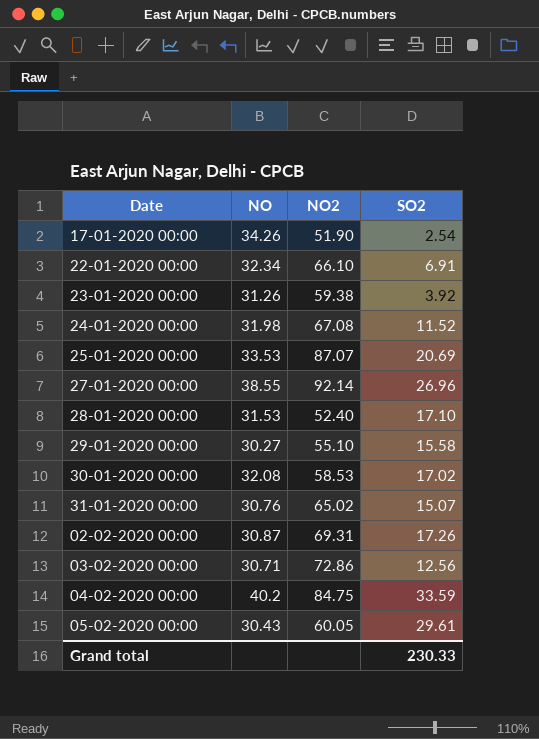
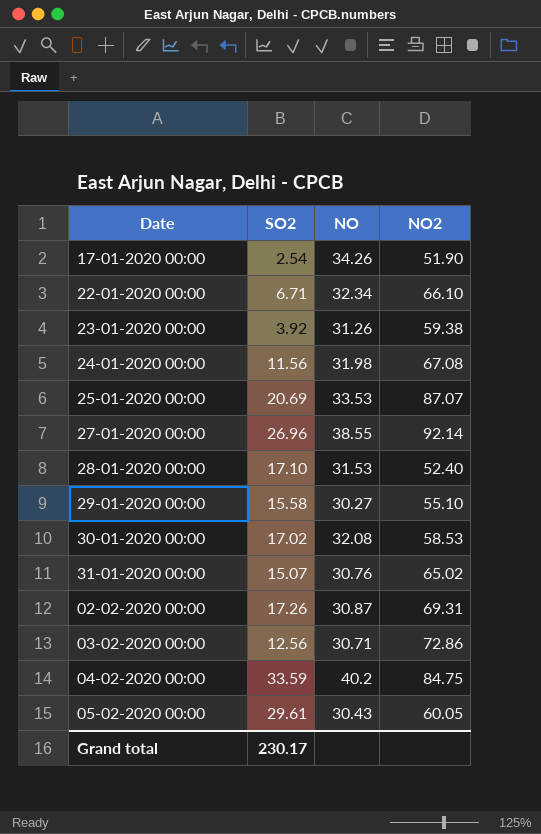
column SO2 | position: 4 -> 2
22-01-2020 00:00 | SO2: 6.91 -> 6.71
24-01-2020 00:00 | SO2: 11.52 -> 11.56
Grand total | SO2: 230.33 -> 230.17

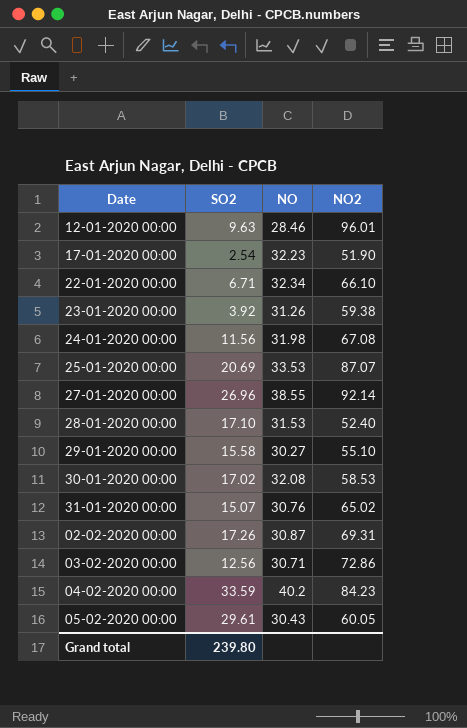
row 12-01-2020 00:00: none -> 9.63 | 28.46 | 96.01
17-01-2020 00:00 | NO: 34.26 -> 32.23
04-02-2020 00:00 | NO2: 84.75 -> 84.23
Grand total | SO2: 230.17 -> 239.80

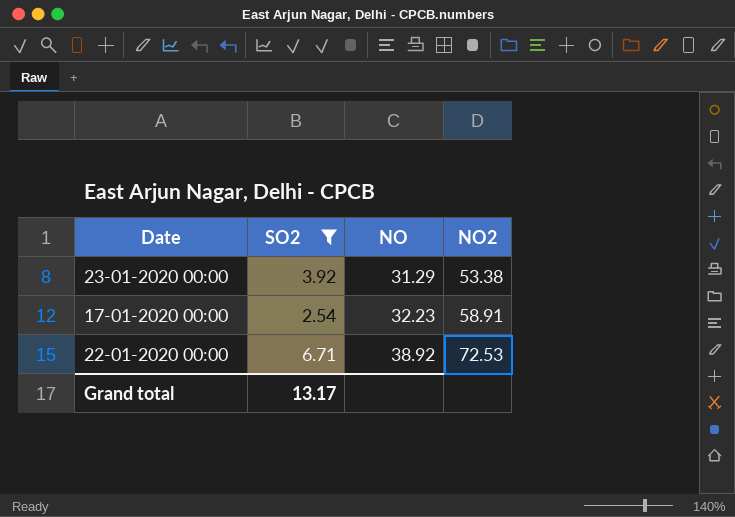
filter: none -> SO2 <= 6.71
row order: Date ascending -> NO ascending
23-01-2020 00:00 | NO: 31.26 -> 31.29
23-01-2020 00:00 | NO2: 59.38 -> 53.38
17-01-2020 00:00 | NO2: 51.90 -> 58.91
22-01-2020 00:00 | NO: 32.34 -> 38.92
22-01-2020 00:00 | NO2: 66.10 -> 72.53
Grand total | SO2: 239.80 -> 13.17

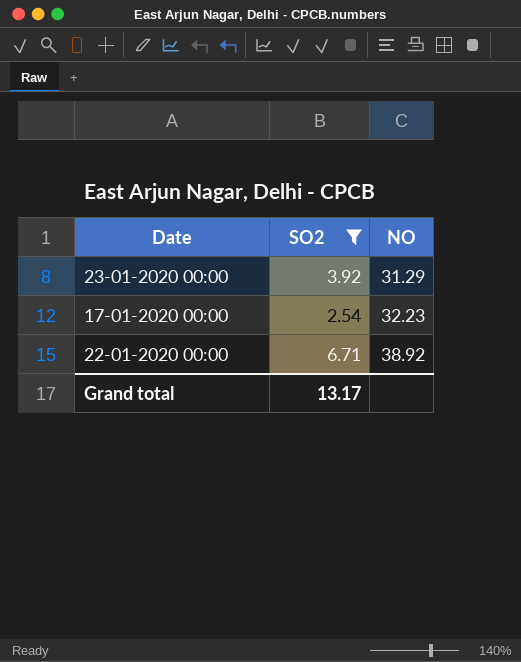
column NO2 | position: 4 -> none

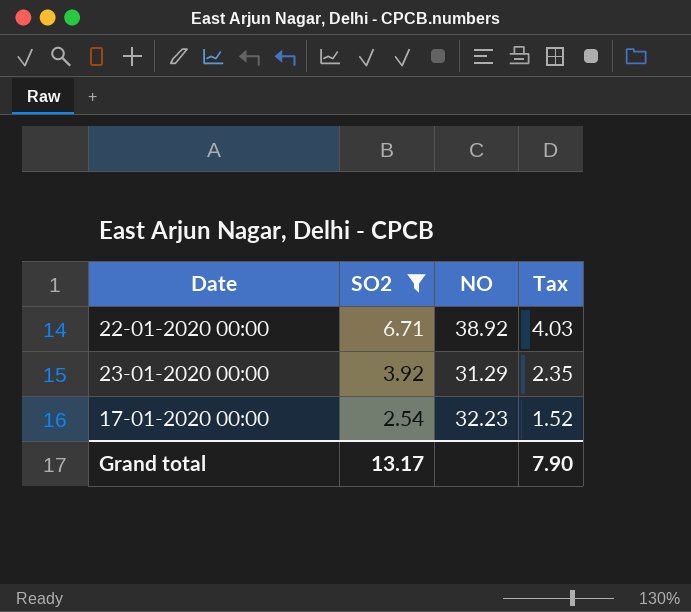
row order: NO ascending -> SO2 descending
column Tax | formula: none -> [SO2] * 0.6

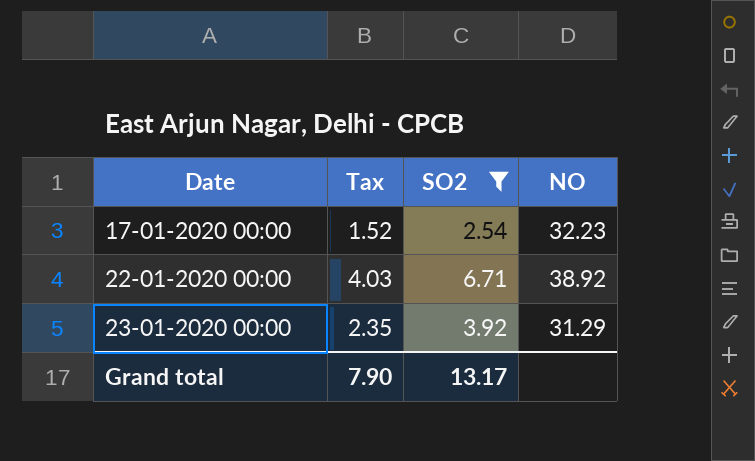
row order: SO2 descending -> Date ascending
column Tax | position: 4 -> 2

